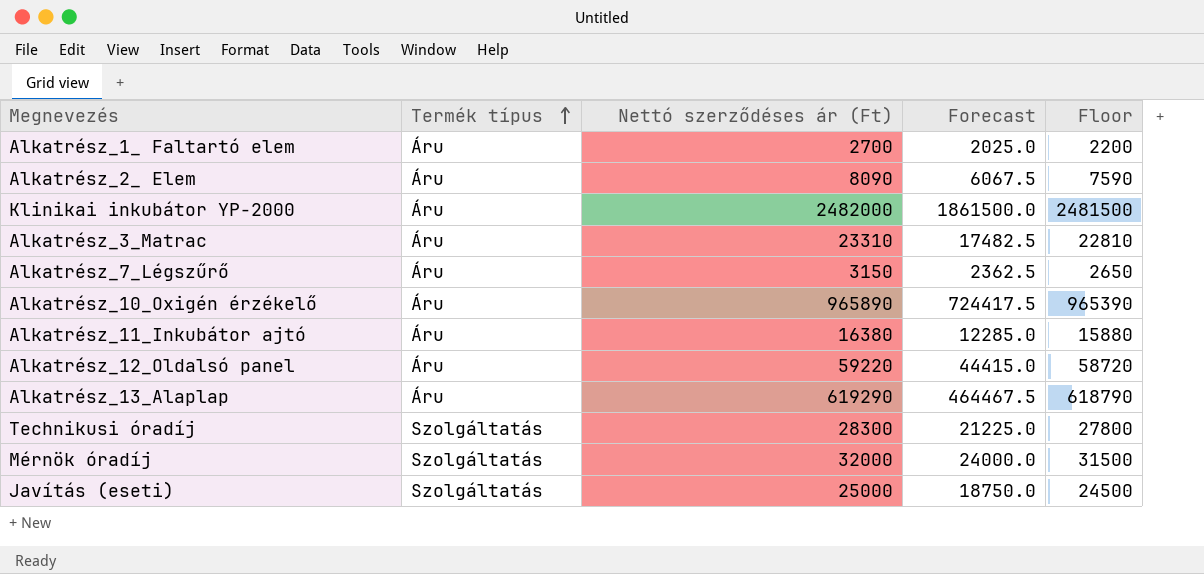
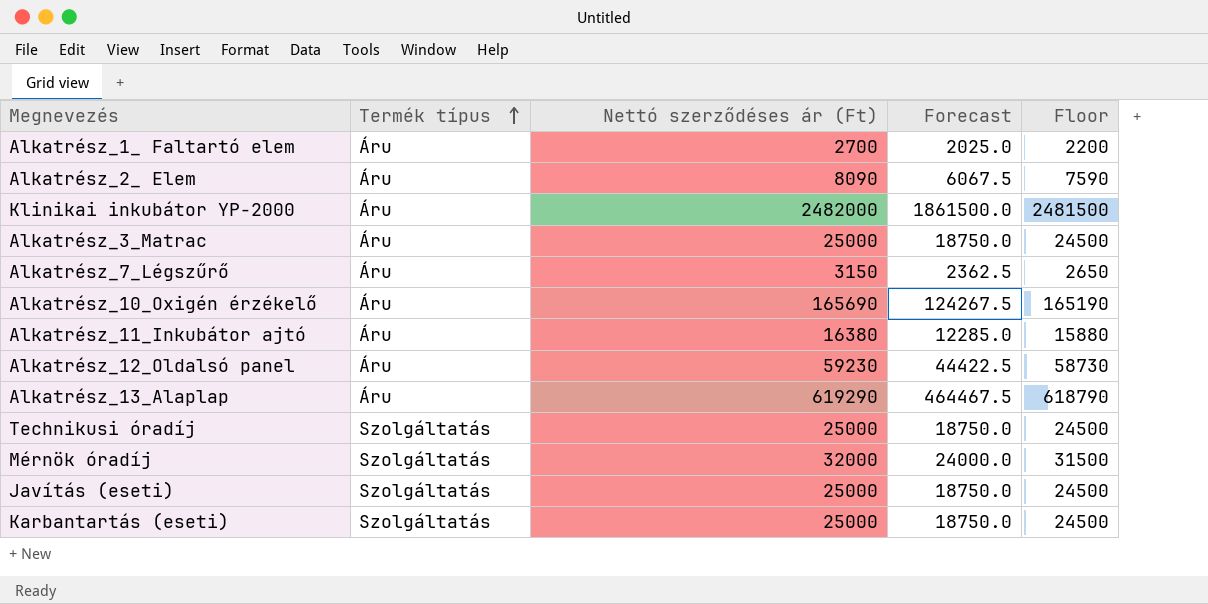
Alkatrész_3_Matrac | Nettó szerződéses ár (Ft): 23310 -> 25000
Alkatrész_3_Matrac | Forecast: 17482.5 -> 18750.0
Alkatrész_3_Matrac | Floor: 22810 -> 24500
Alkatrész_10_Oxigén érzékelő | Nettó szerződéses ár (Ft): 965890 -> 165690
Alkatrész_10_Oxigén érzékelő | Forecast: 724417.5 -> 124267.5
Alkatrész_10_Oxigén érzékelő | Floor: 965390 -> 165190
Alkatrész_12_Oldalsó panel | Nettó szerződéses ár (Ft): 59220 -> 59230
Alkatrész_12_Oldalsó panel | Forecast: 44415.0 -> 44422.5
Alkatrész_12_Oldalsó panel | Floor: 58720 -> 58730
Technikusi óradíj | Nettó szerződéses ár (Ft): 28300 -> 25000
Technikusi óradíj | Forecast: 21225.0 -> 18750.0
Technikusi óradíj | Floor: 27800 -> 24500
row Karbantartás (eseti): none -> Szolgáltatás | 25000 | 18750.0 | 24500

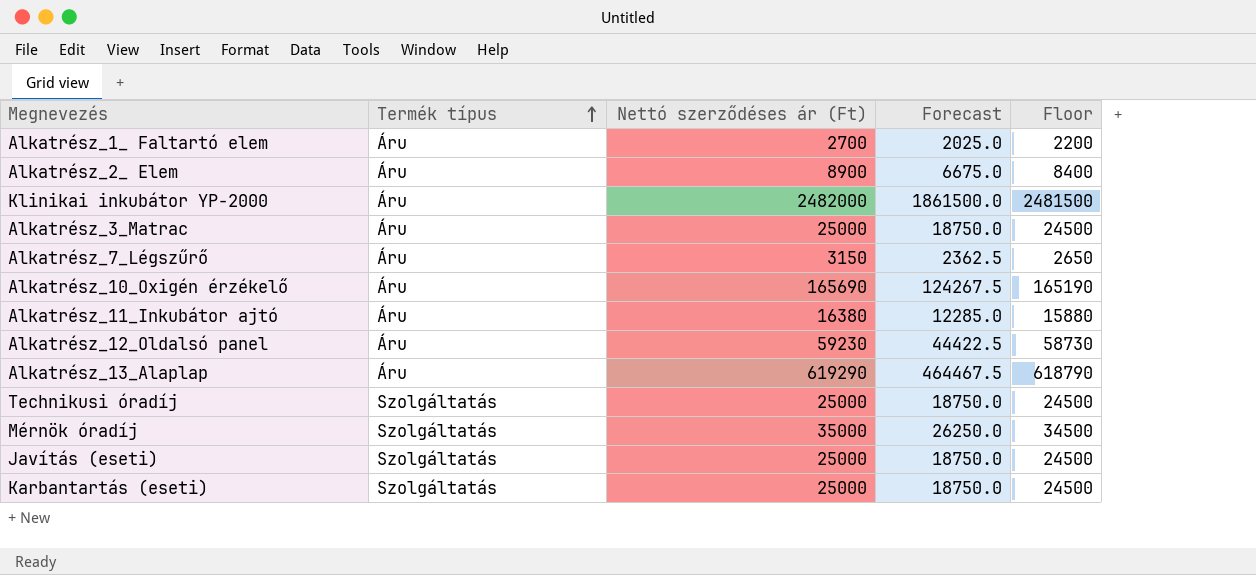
Alkatrész_2_ Elem | Nettó szerződéses ár (Ft): 8090 -> 8900
Alkatrész_2_ Elem | Forecast: 6067.5 -> 6675.0
Alkatrész_2_ Elem | Floor: 7590 -> 8400
Mérnök óradíj | Nettó szerződéses ár (Ft): 32000 -> 35000
Mérnök óradíj | Forecast: 24000.0 -> 26250.0
Mérnök óradíj | Floor: 31500 -> 34500

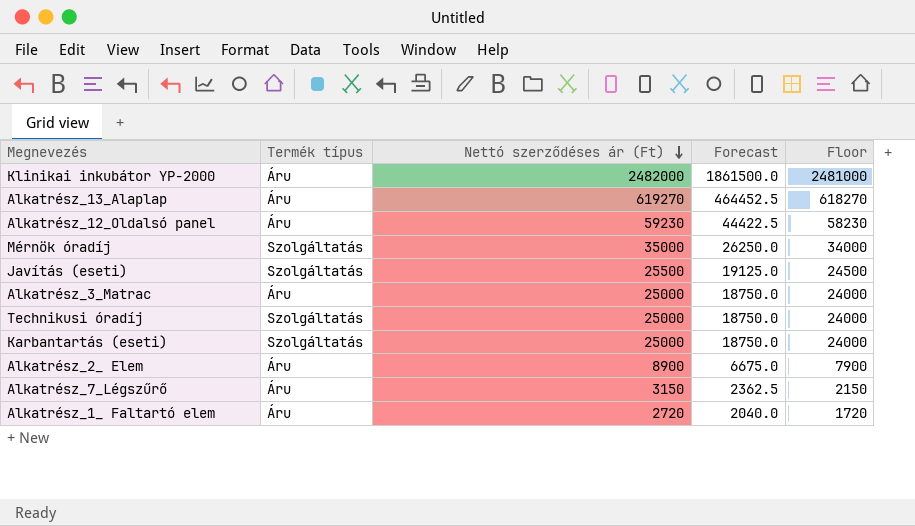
row order: Termék típus ascending -> Nettó szerződéses ár (Ft) descending
column Floor | formula: [Nettó szerződéses ár (Ft)] - 500 -> [Nettó szerződéses ár (Ft)] - 1000
row Alkatrész_10_Oxigén érzékelő: Áru | 165690 | 124267.5 | 165190 -> none
row Alkatrész_11_Inkubátor ajtó: Áru | 16380 | 12285.0 | 15880 -> none
Alkatrész_13_Alaplap | Nettó szerződéses ár (Ft): 619290 -> 619270
Alkatrész_13_Alaplap | Forecast: 464467.5 -> 464452.5
Javítás (eseti) | Nettó szerződéses ár (Ft): 25000 -> 25500
Javítás (eseti) | Forecast: 18750.0 -> 19125.0
Alkatrész_1_ Faltartó elem | Nettó szerződéses ár (Ft): 2700 -> 2720
Alkatrész_1_ Faltartó elem | Forecast: 2025.0 -> 2040.0

